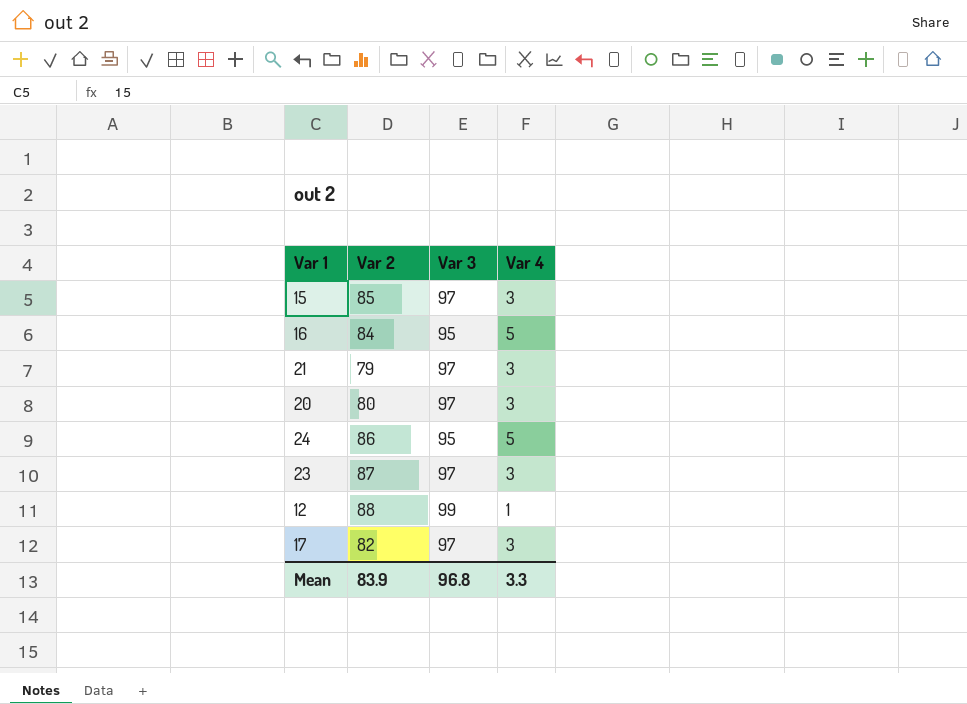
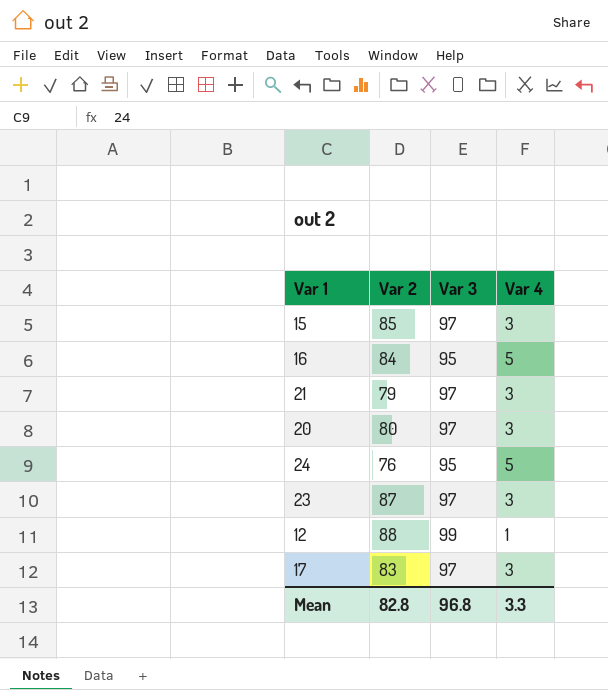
24 | Var 2: 86 -> 76
17 | Var 2: 82 -> 83
Mean | Var 2: 83.9 -> 82.8

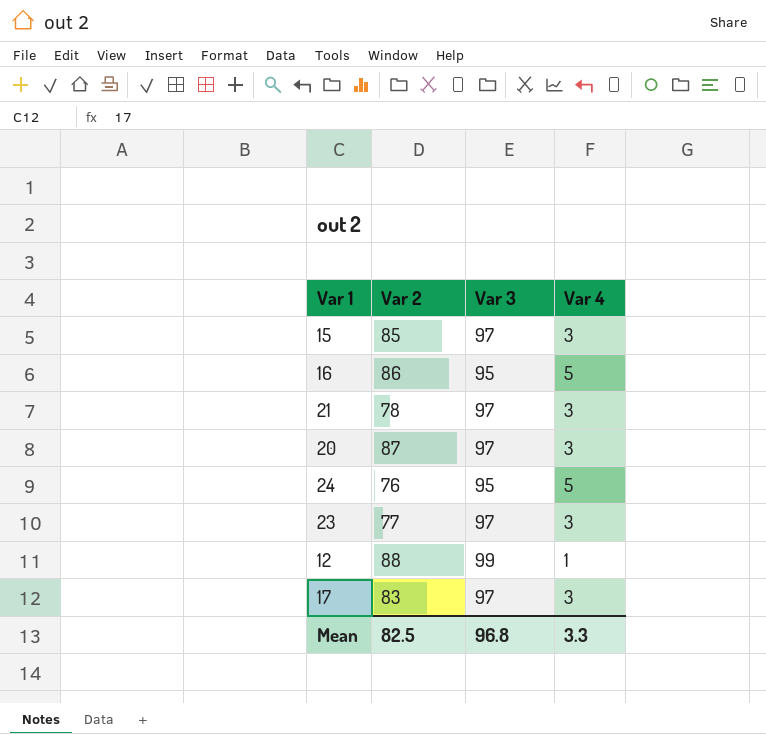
16 | Var 2: 84 -> 86
21 | Var 2: 79 -> 78
20 | Var 2: 80 -> 87
23 | Var 2: 87 -> 77
Mean | Var 2: 82.8 -> 82.5

